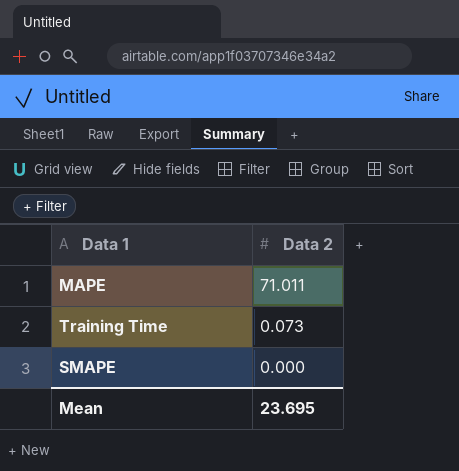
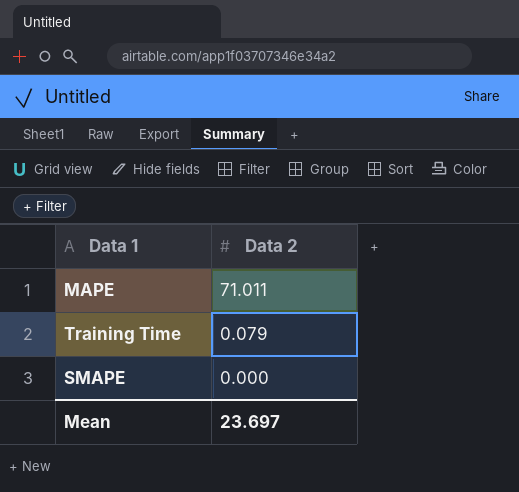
Training Time | Data 2: 0.073 -> 0.079
Mean | Data 2: 23.695 -> 23.697

